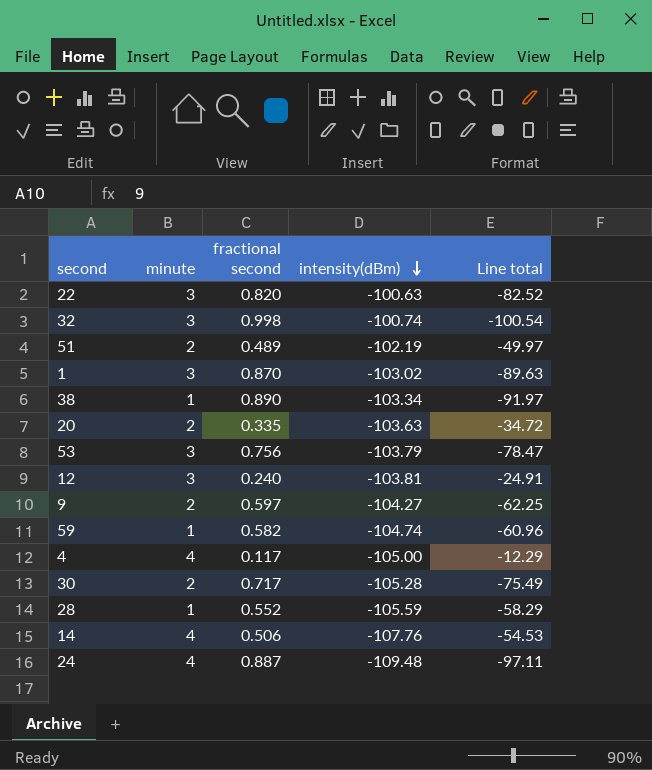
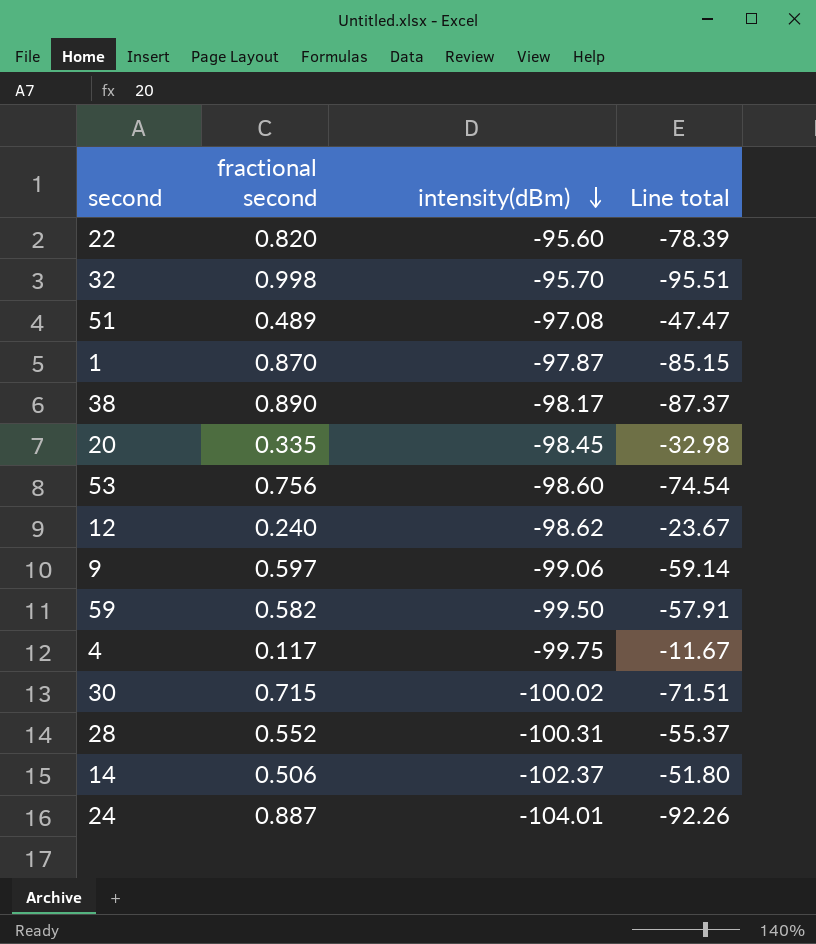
column minute | position: 2 -> none
22 | intensity(dBm): -100.63 -> -95.60
22 | Line total: -82.52 -> -78.39
32 | intensity(dBm): -100.74 -> -95.70
32 | Line total: -100.54 -> -95.51
51 | intensity(dBm): -102.19 -> -97.08
51 | Line total: -49.97 -> -47.47
1 | intensity(dBm): -103.02 -> -97.87
1 | Line total: -89.63 -> -85.15
38 | intensity(dBm): -103.34 -> -98.17
38 | Line total: -91.97 -> -87.37
20 | intensity(dBm): -103.63 -> -98.45
20 | Line total: -34.72 -> -32.98
53 | intensity(dBm): -103.79 -> -98.60
53 | Line total: -78.47 -> -74.54
12 | intensity(dBm): -103.81 -> -98.62
12 | Line total: -24.91 -> -23.67
9 | intensity(dBm): -104.27 -> -99.06
9 | Line total: -62.25 -> -59.14
59 | intensity(dBm): -104.74 -> -99.50
59 | Line total: -60.96 -> -57.91
4 | intensity(dBm): -105.00 -> -99.75
4 | Line total: -12.29 -> -11.67
30 | fractional second: 0.717 -> 0.715
30 | intensity(dBm): -105.28 -> -100.02
30 | Line total: -75.49 -> -71.51
28 | intensity(dBm): -105.59 -> -100.31
28 | Line total: -58.29 -> -55.37
14 | intensity(dBm): -107.76 -> -102.37
14 | Line total: -54.53 -> -51.80
24 | intensity(dBm): -109.48 -> -104.01
24 | Line total: -97.11 -> -92.26

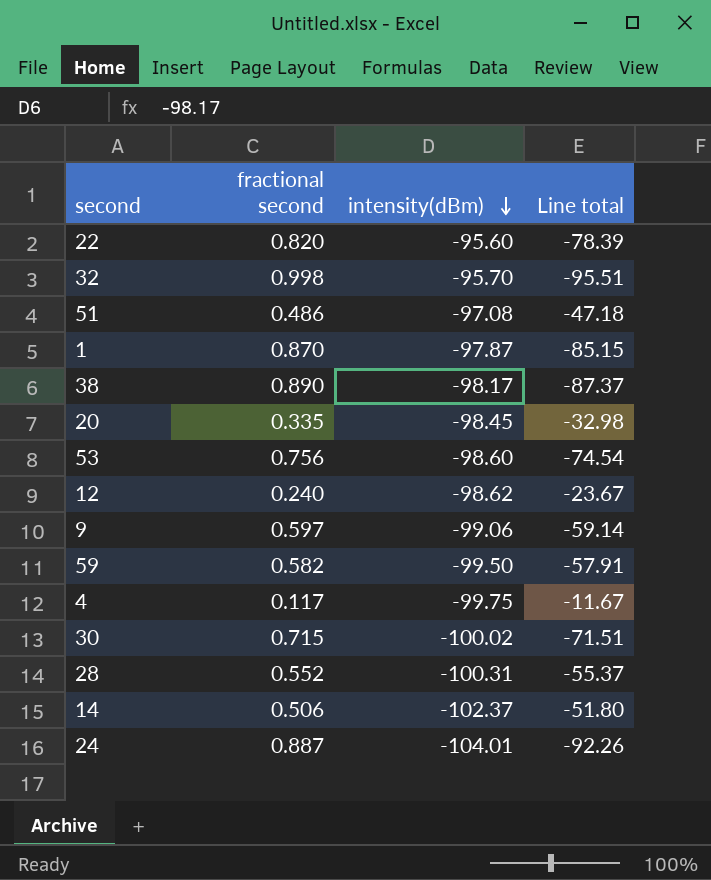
51 | fractional second: 0.489 -> 0.486
51 | Line total: -47.47 -> -47.18

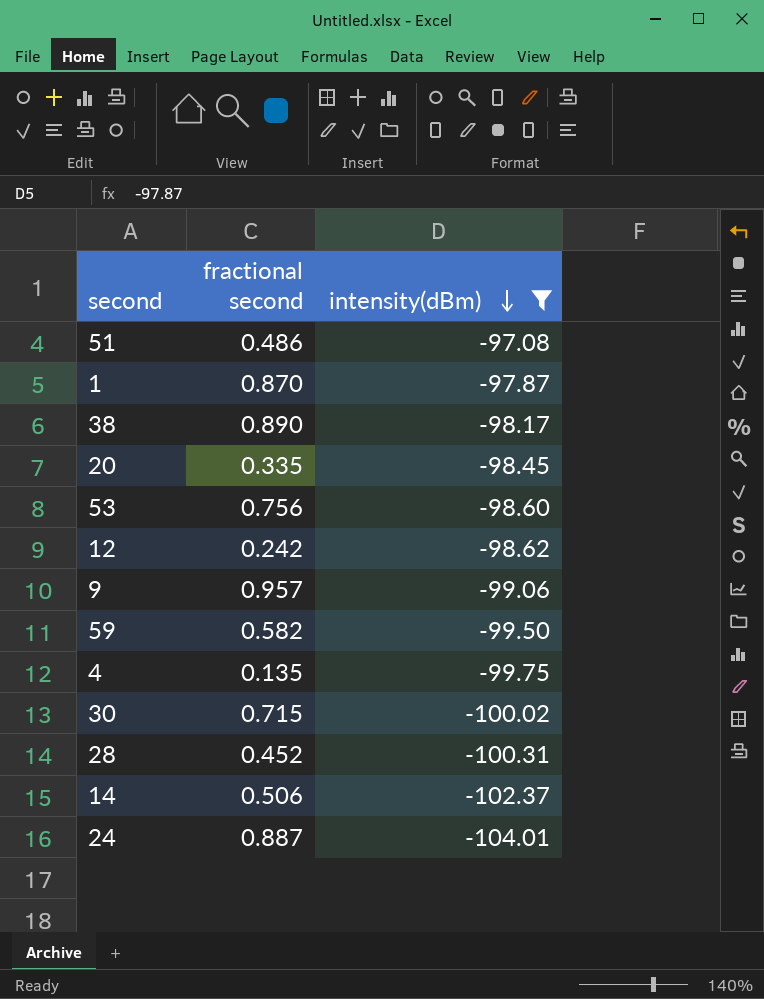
filter: none -> intensity(dBm) <= -97.08
column Line total | formula: [fractional second] * [intensity(dBm)] -> none
12 | fractional second: 0.240 -> 0.242
9 | fractional second: 0.597 -> 0.957
4 | fractional second: 0.117 -> 0.135
28 | fractional second: 0.552 -> 0.452

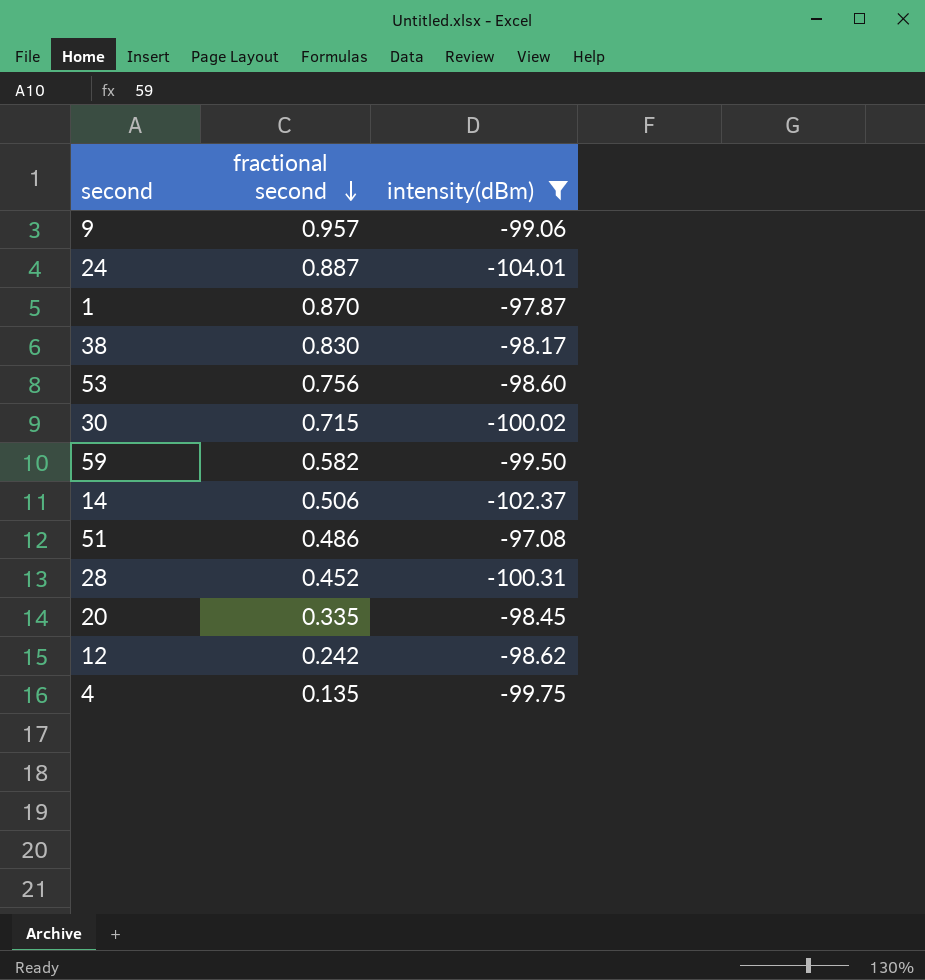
row order: intensity(dBm) descending -> fractional second descending
38 | fractional second: 0.890 -> 0.830

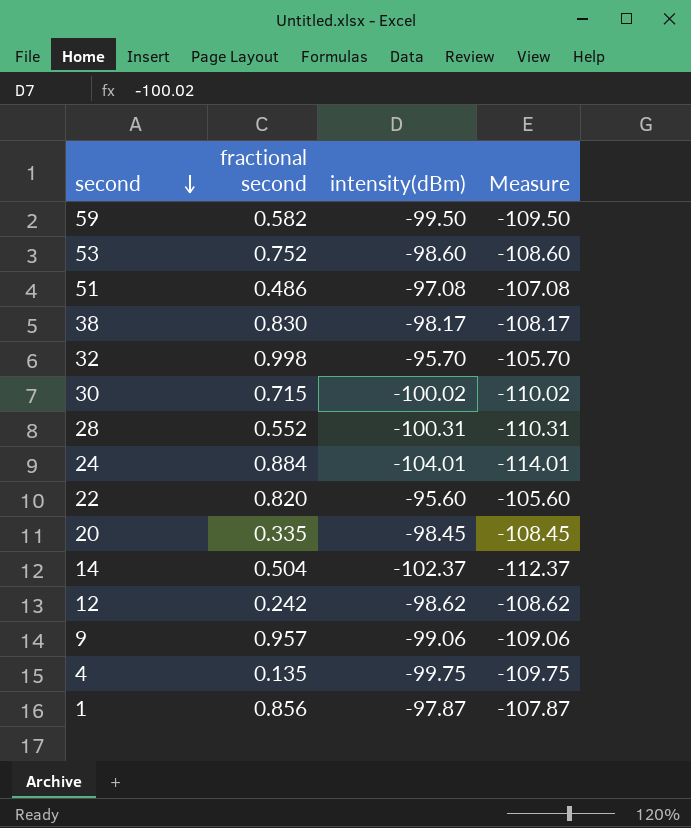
filter: intensity(dBm) <= -97.08 -> none
row order: fractional second descending -> second descending
column Measure | formula: none -> [intensity(dBm)] - 10
53 | fractional second: 0.756 -> 0.752
28 | fractional second: 0.452 -> 0.552
24 | fractional second: 0.887 -> 0.884
14 | fractional second: 0.506 -> 0.504
1 | fractional second: 0.870 -> 0.856

